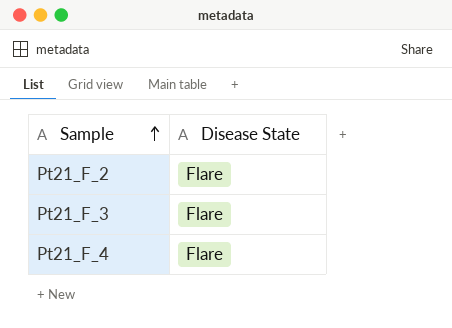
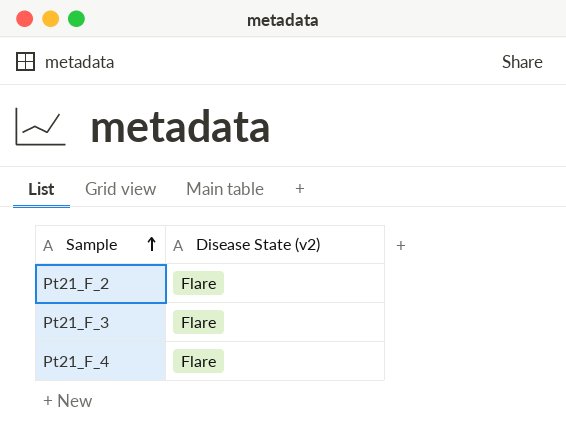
column name: Disease State -> Disease State (v2)

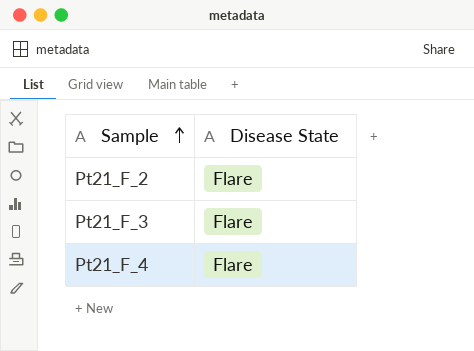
column name: Disease State (v2) -> Disease State

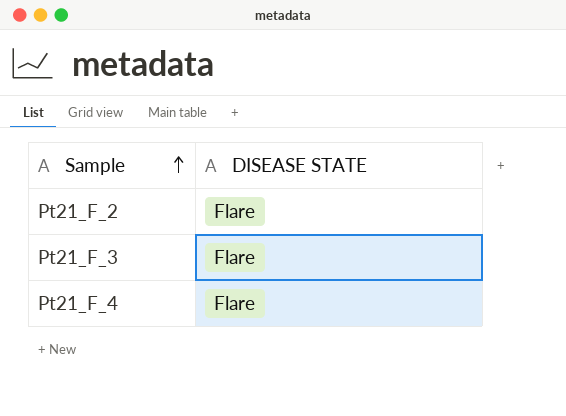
column name: Disease State -> DISEASE STATE

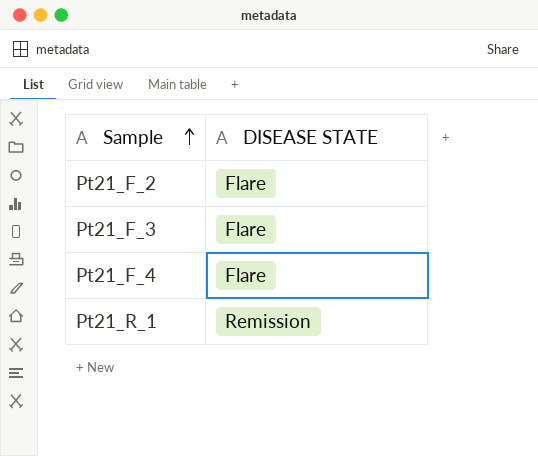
row Pt21_R_1: none -> Remission

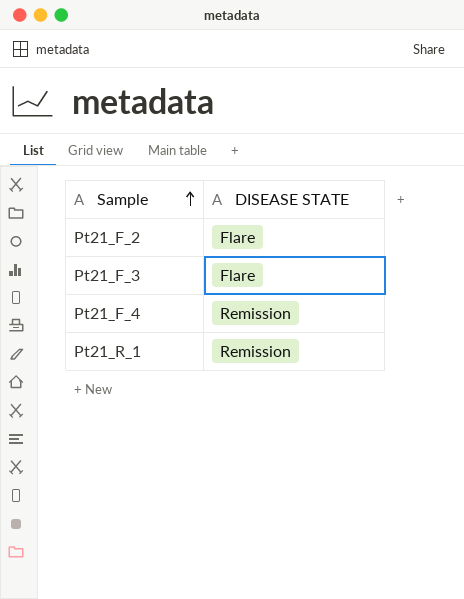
Pt21_F_4 | DISEASE STATE: Flare -> Remission

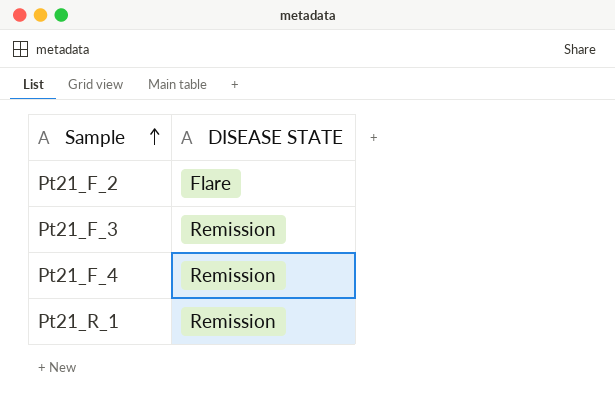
Pt21_F_3 | DISEASE STATE: Flare -> Remission

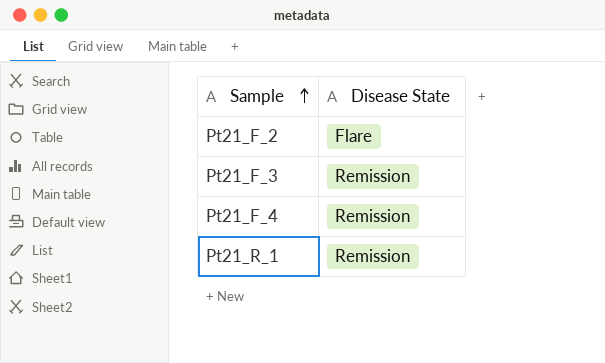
column name: DISEASE STATE -> Disease State

